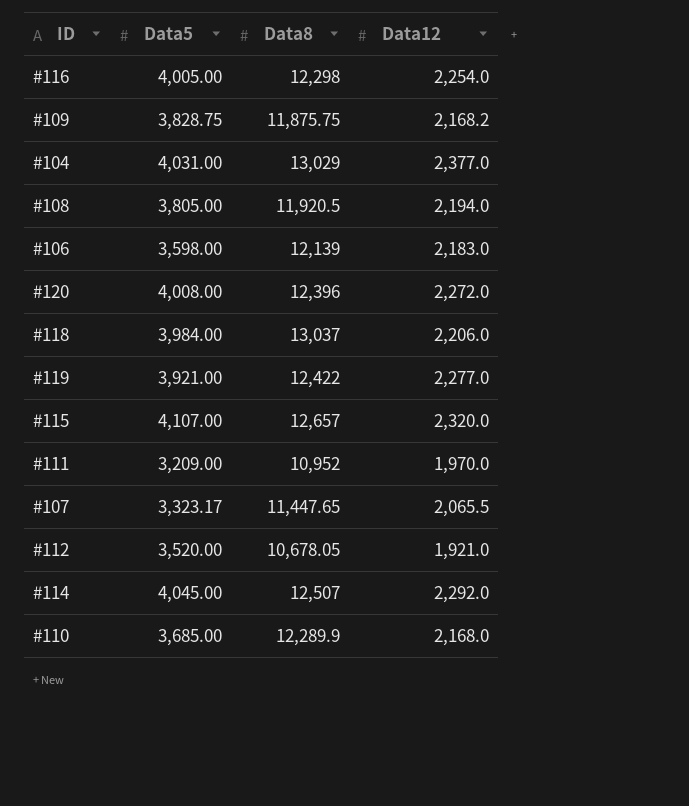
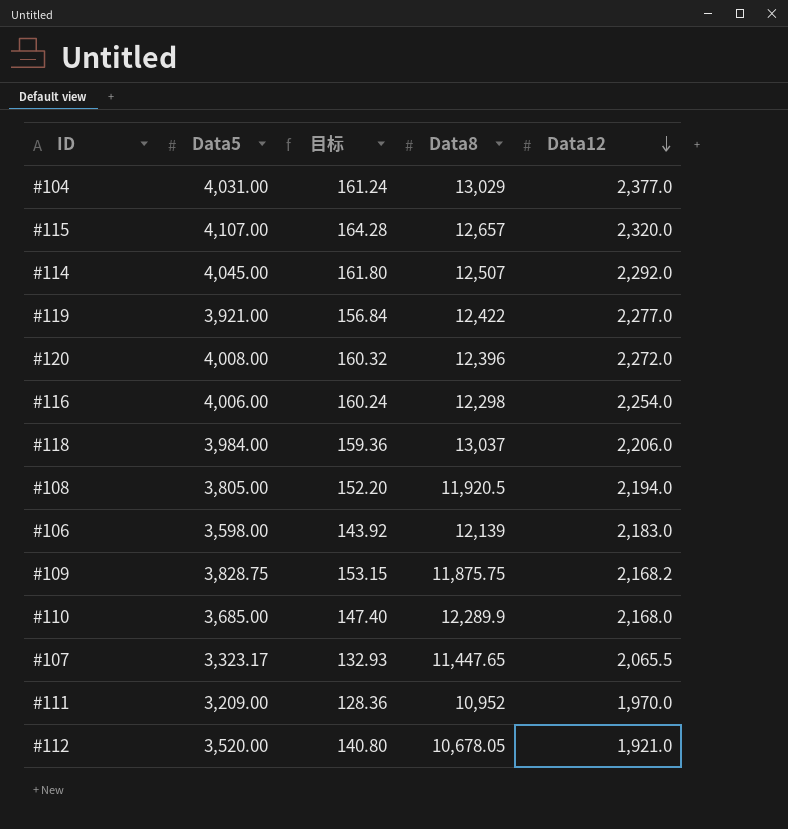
row order: none -> Data12 descending
column 目标 | formula: none -> [Data5] * 0.04
#116 | Data5: 4,005.00 -> 4,006.00

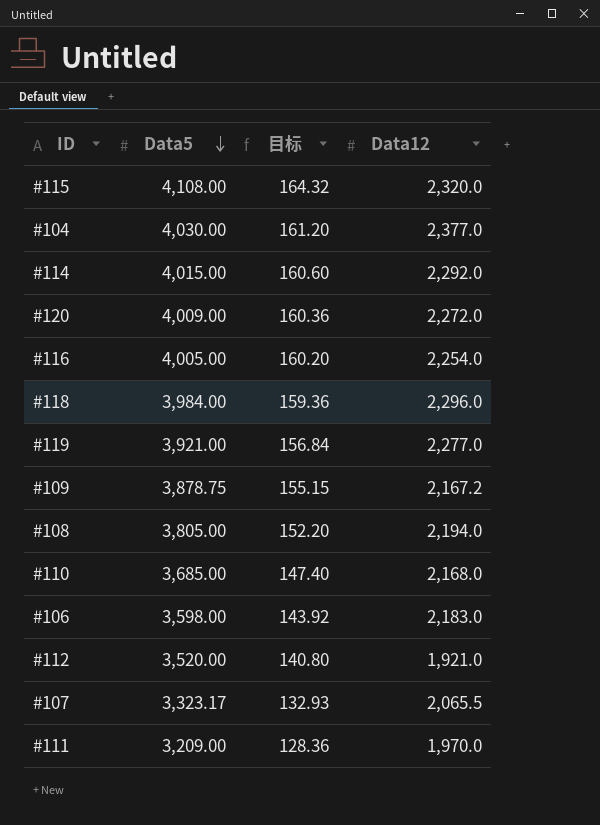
row order: Data12 descending -> Data5 descending
column Data8 | position: 4 -> none
#115 | Data5: 4,107.00 -> 4,108.00
#115 | 目标: 164.28 -> 164.32
#104 | Data5: 4,031.00 -> 4,030.00
#104 | 目标: 161.24 -> 161.20
#114 | Data5: 4,045.00 -> 4,015.00
#114 | 目标: 161.80 -> 160.60
#120 | Data5: 4,008.00 -> 4,009.00
#120 | 目标: 160.32 -> 160.36
#116 | Data5: 4,006.00 -> 4,005.00
#116 | 目标: 160.24 -> 160.20
#118 | Data12: 2,206.0 -> 2,296.0
#109 | Data5: 3,828.75 -> 3,878.75
#109 | 目标: 153.15 -> 155.15
#109 | Data12: 2,168.2 -> 2,167.2

